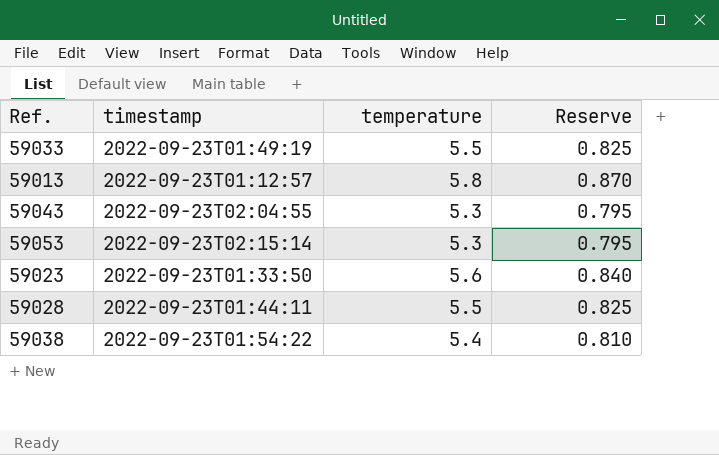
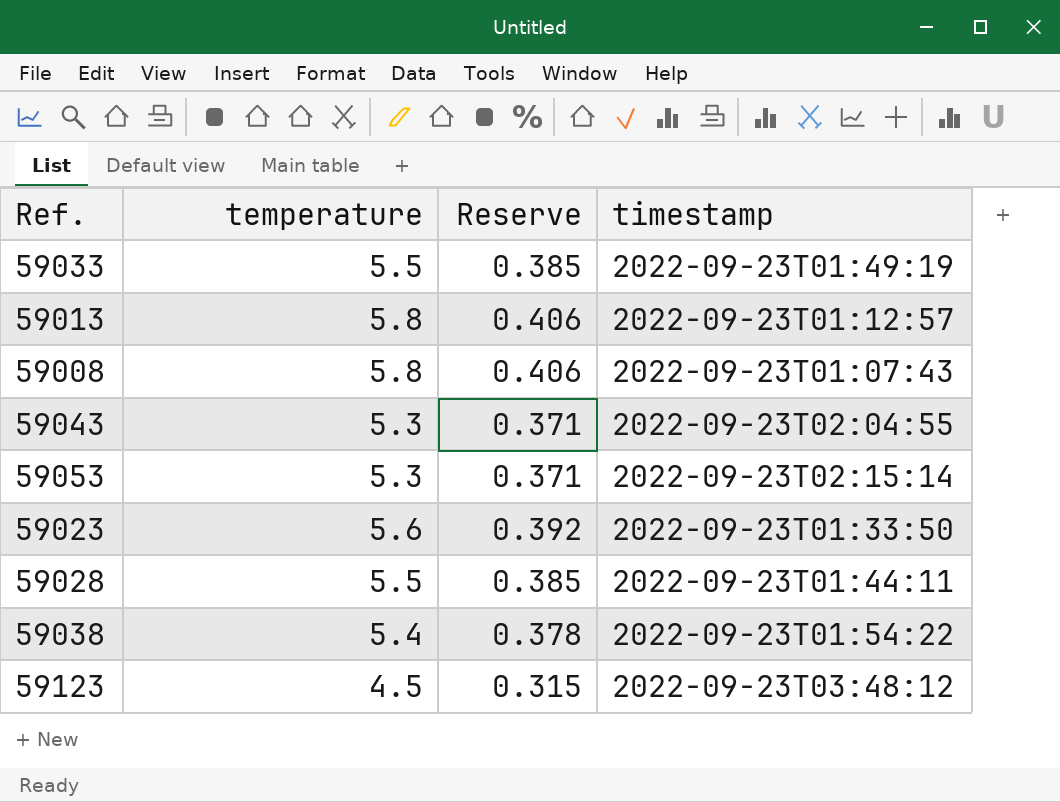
column Reserve | formula: [temperature] * 0.15 -> [temperature] * 0.07
column timestamp | position: 2 -> 4
row 59008: none -> 5.8 | 0.406 | 2022-09-23T01:07:43
row 59123: none -> 4.5 | 0.315 | 2022-09-23T03:48:12

